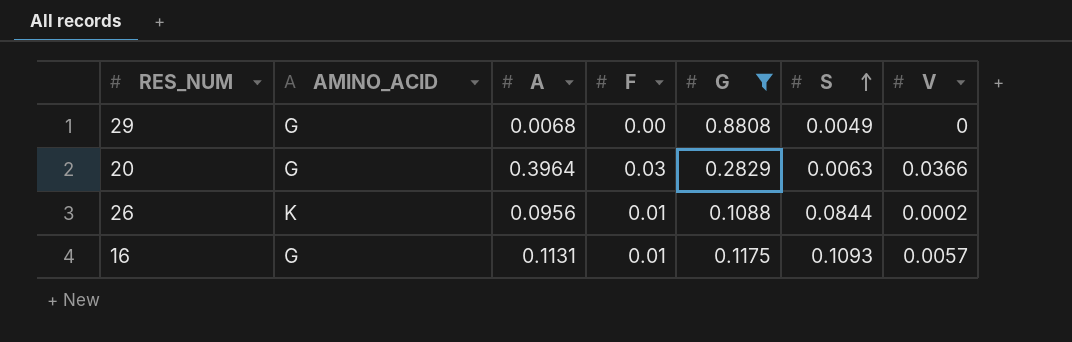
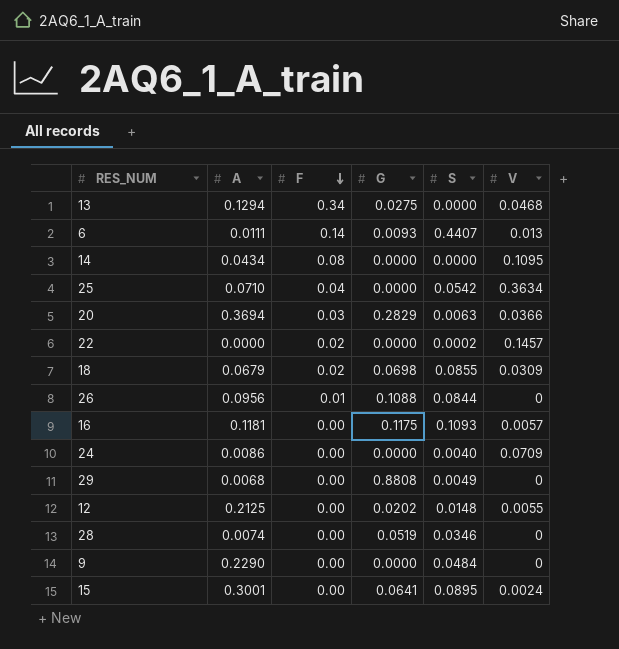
filter: G >= 0.1088 -> none
row order: S ascending -> F descending
column AMINO_ACID | position: 2 -> none
20 | A: 0.3964 -> 0.3694
26 | V: 0.0002 -> 0
16 | A: 0.1131 -> 0.1181
16 | F: 0.01 -> 0.00

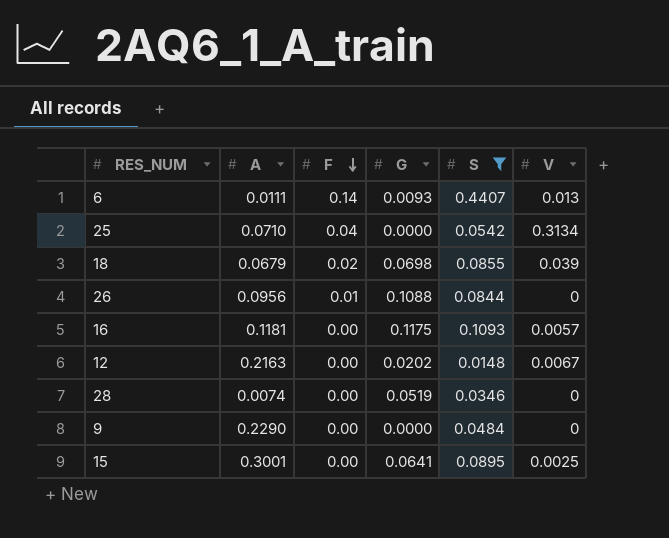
filter: none -> S >= 0.0148
25 | V: 0.3634 -> 0.3134
18 | V: 0.0309 -> 0.039
12 | A: 0.2125 -> 0.2163
12 | V: 0.0055 -> 0.0067
15 | V: 0.0024 -> 0.0025

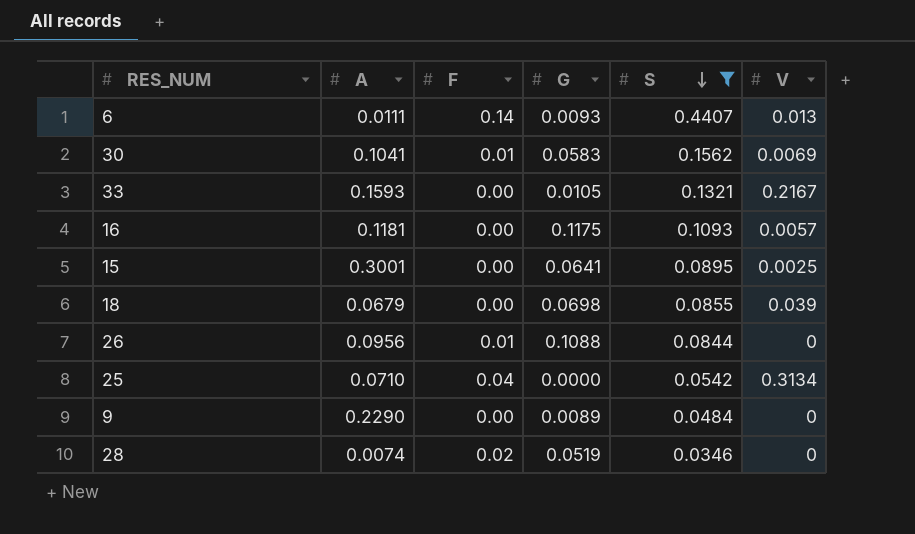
row order: F descending -> S descending
row 12: 0.2163 | 0.00 | 0.0202 | 0.0148 | 0.0067 -> none
row 30: none -> 0.1041 | 0.01 | 0.0583 | 0.1562 | 0.0069
row 33: none -> 0.1593 | 0.00 | 0.0105 | 0.1321 | 0.2167
18 | F: 0.02 -> 0.00
9 | G: 0.0000 -> 0.0089
28 | F: 0.00 -> 0.02

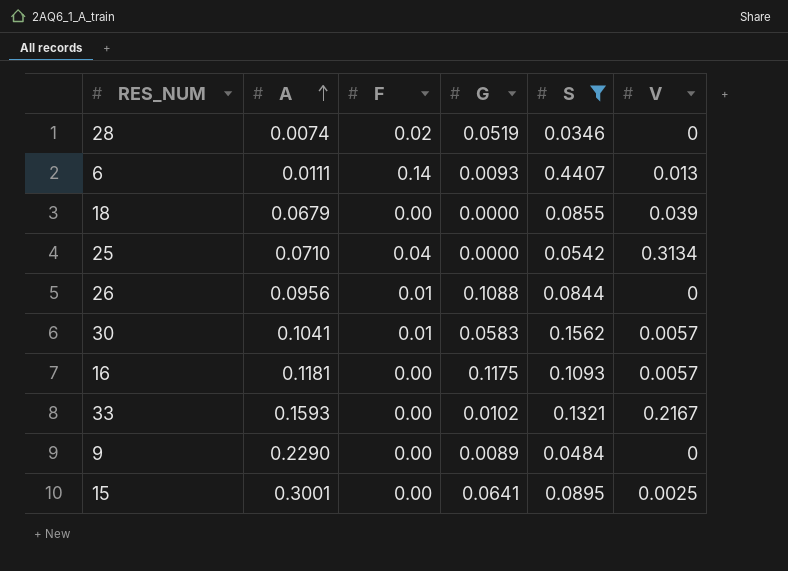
row order: S descending -> A ascending
18 | G: 0.0698 -> 0.0000
30 | V: 0.0069 -> 0.0057
33 | G: 0.0105 -> 0.0102

